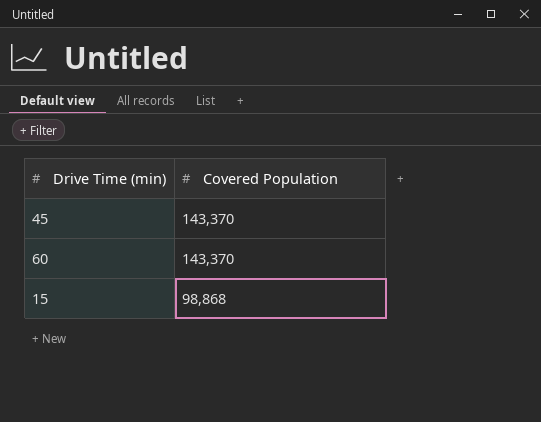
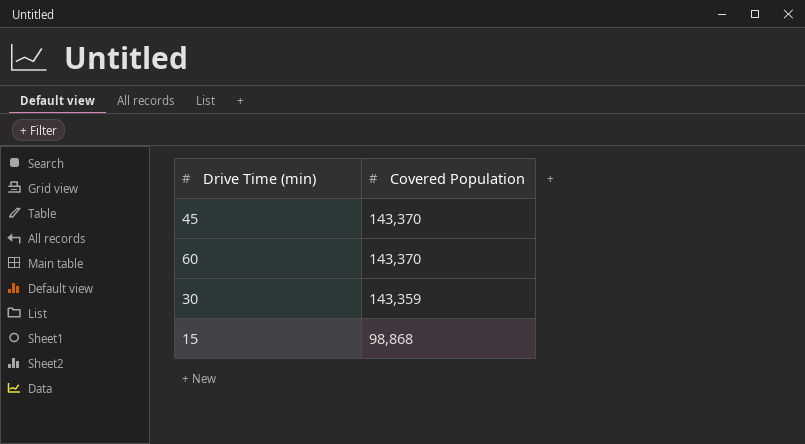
row 30: none -> 143,359

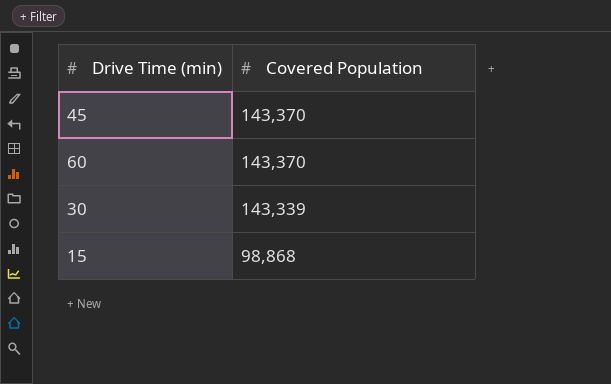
30 | Covered Population: 143,359 -> 143,339

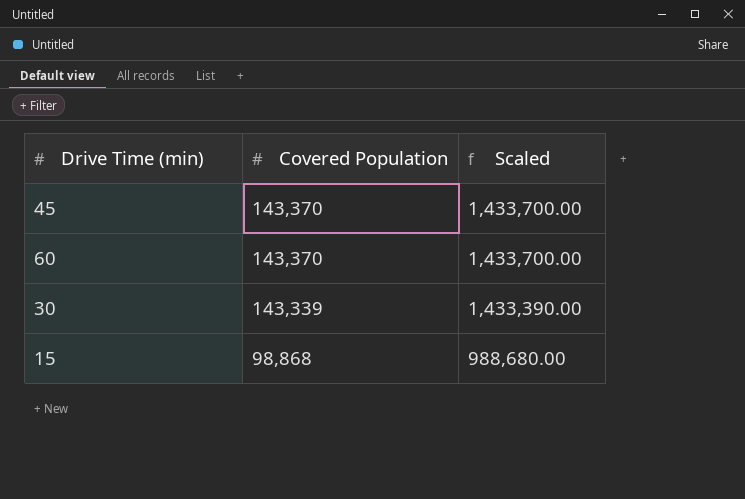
column Scaled | formula: none -> [Covered Population] * 10

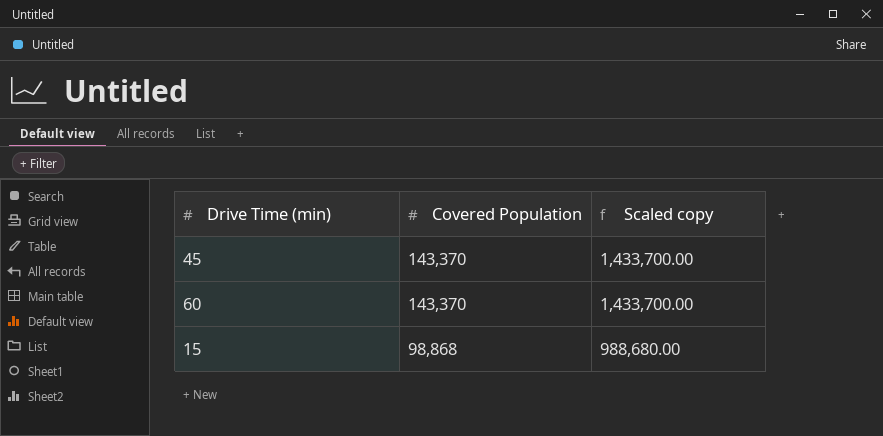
column name: Scaled -> Scaled copy
row 30: 143,339 | 1,433,390.00 -> none

